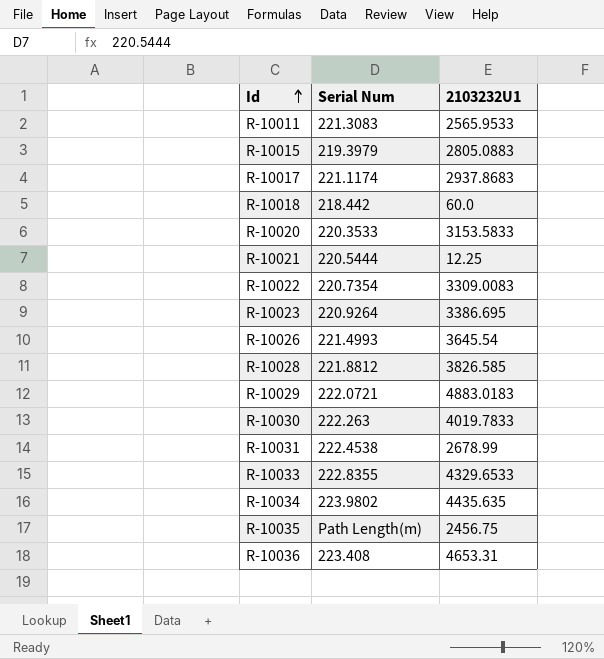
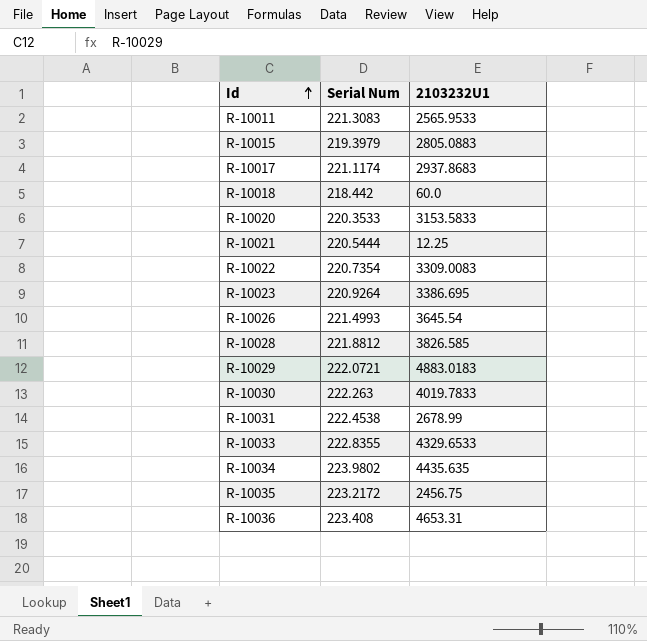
R-10035 | Serial Num: Path Length(m) -> 223.2172

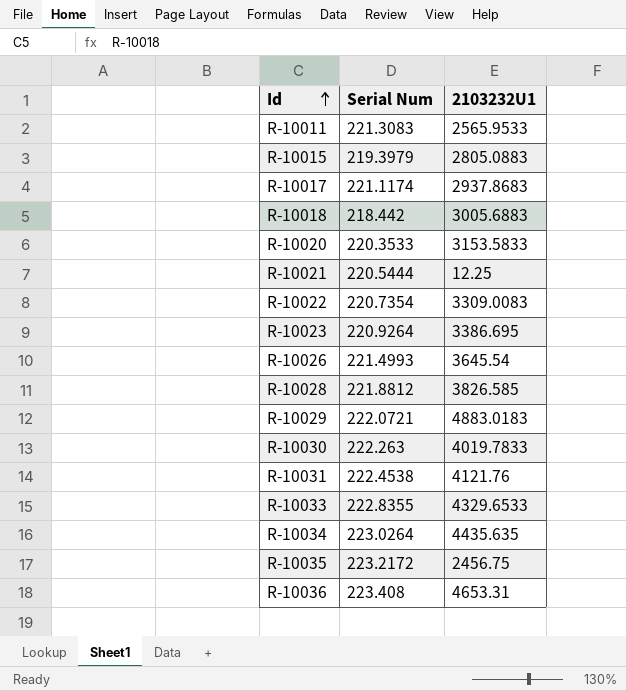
R-10018 | 2103232U1: 60.0 -> 3005.6883
R-10031 | 2103232U1: 2678.99 -> 4121.76
R-10034 | Serial Num: 223.9802 -> 223.0264

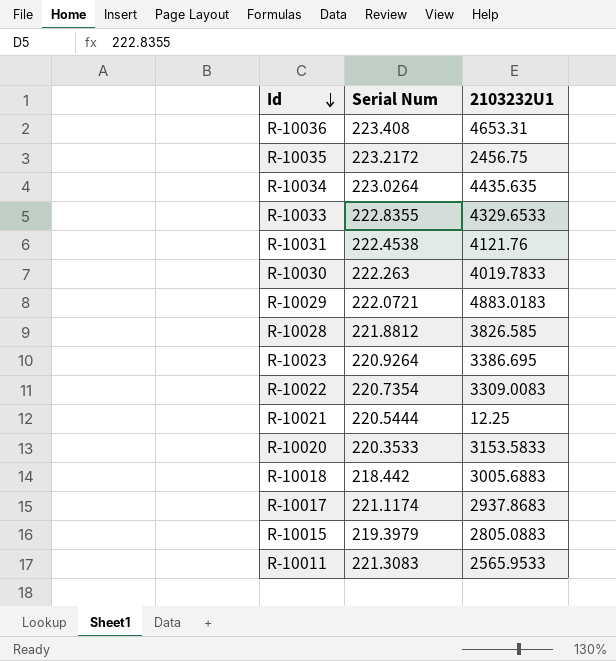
row order: Id ascending -> Id descending
row R-10026: 221.4993 | 3645.54 -> none

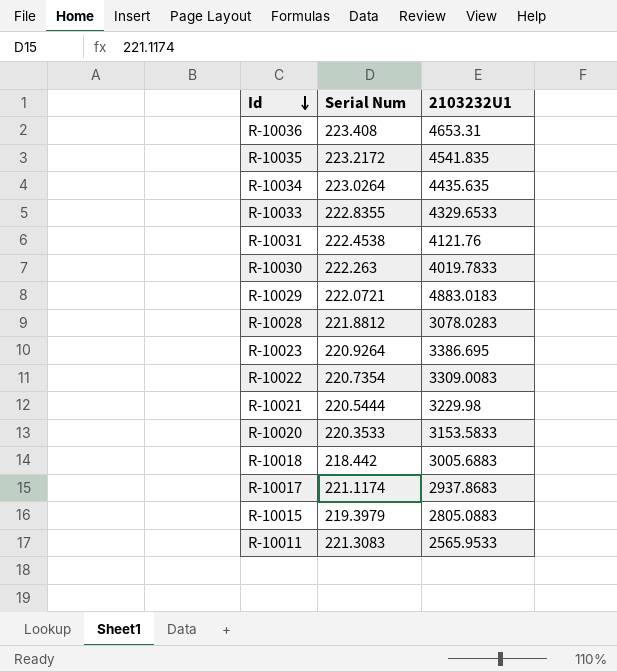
R-10035 | 2103232U1: 2456.75 -> 4541.835
R-10028 | 2103232U1: 3826.585 -> 3078.0283
R-10021 | 2103232U1: 12.25 -> 3229.98

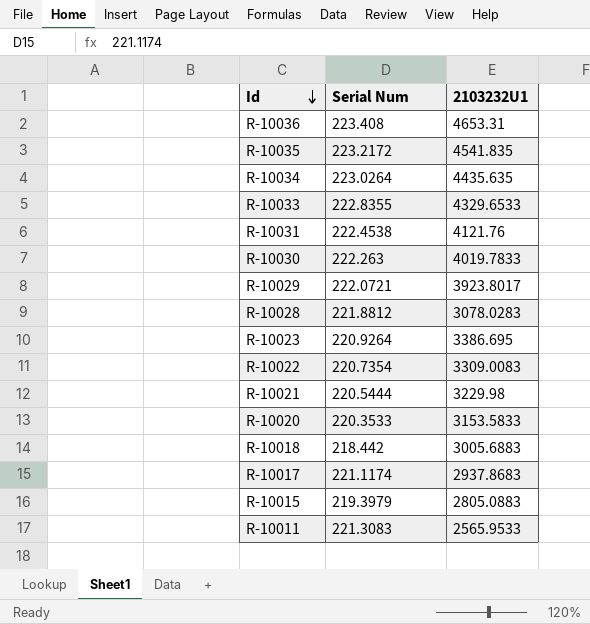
R-10029 | 2103232U1: 4883.0183 -> 3923.8017

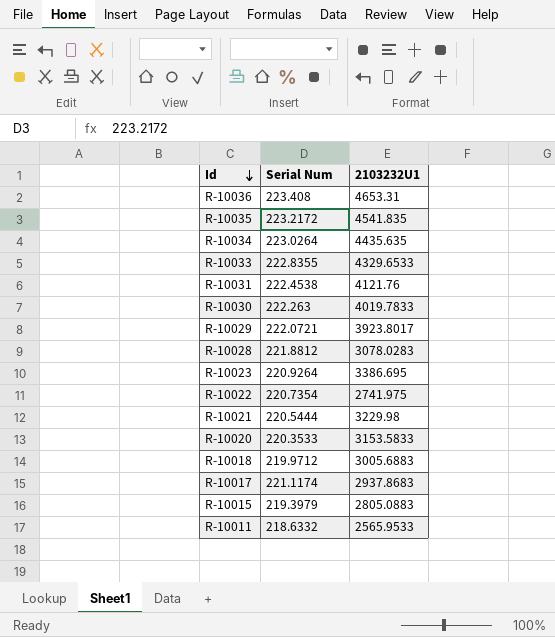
R-10022 | 2103232U1: 3309.0083 -> 2741.975
R-10018 | Serial Num: 218.442 -> 219.9712
R-10011 | Serial Num: 221.3083 -> 218.6332

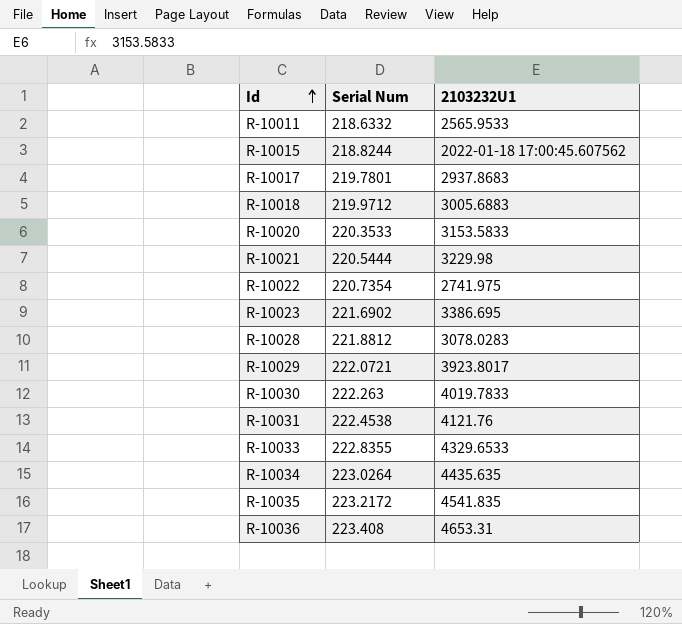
row order: Id descending -> Id ascending
R-10015 | Serial Num: 219.3979 -> 218.8244
R-10015 | 2103232U1: 2805.0883 -> 2022-01-18 17:00:45.607562
R-10017 | Serial Num: 221.1174 -> 219.7801
R-10023 | Serial Num: 220.9264 -> 221.6902

